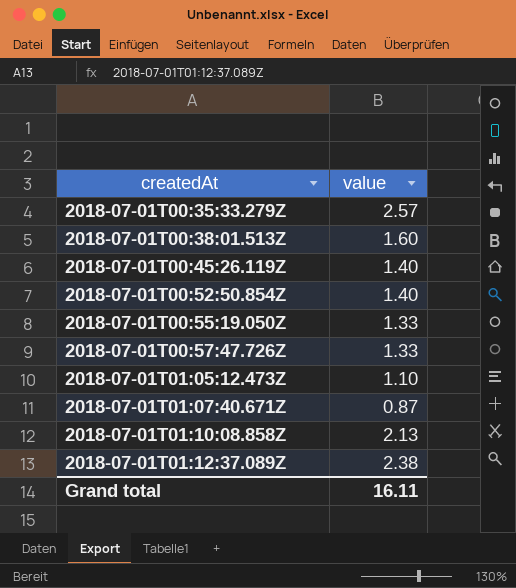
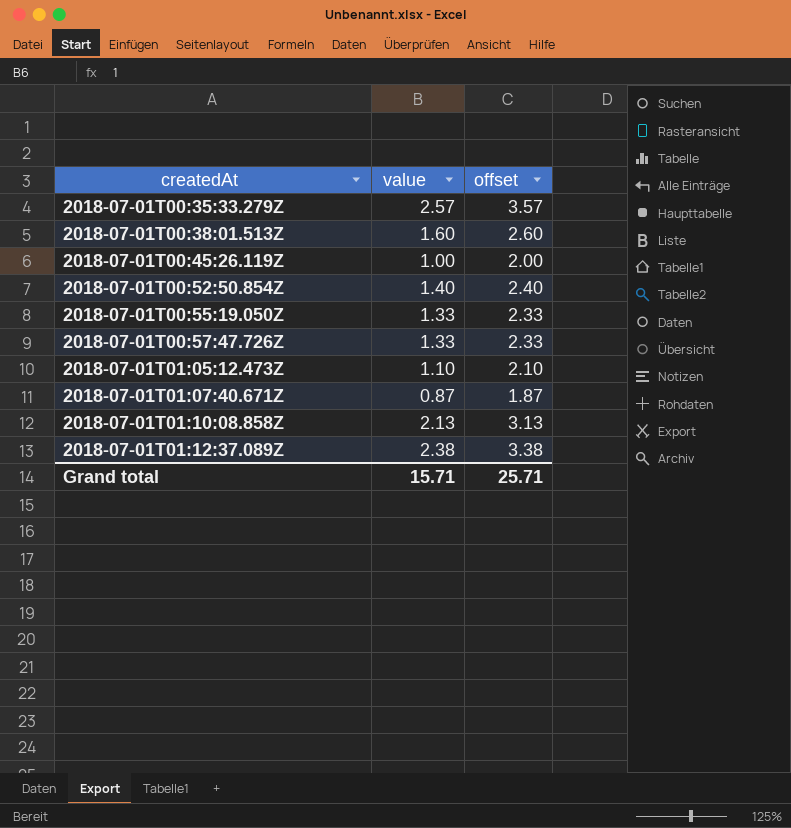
column offset | formula: none -> [value] + 1
2018-07-01T00:45:26.119Z | value: 1.40 -> 1.00
Grand total | value: 16.11 -> 15.71

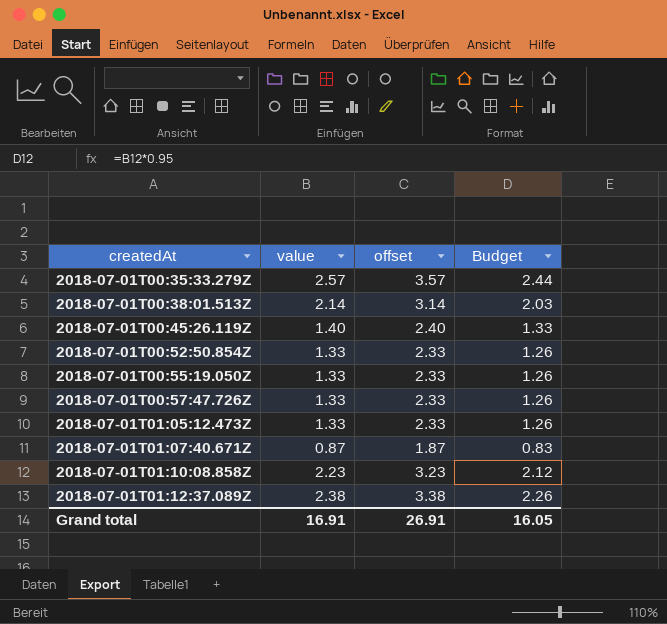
column Budget | formula: none -> [value] * 0.95
2018-07-01T00:38:01.513Z | value: 1.60 -> 2.14
2018-07-01T00:38:01.513Z | offset: 2.60 -> 3.14
2018-07-01T00:45:26.119Z | value: 1.00 -> 1.40
2018-07-01T00:45:26.119Z | offset: 2.00 -> 2.40
2018-07-01T00:52:50.854Z | value: 1.40 -> 1.33
2018-07-01T00:52:50.854Z | offset: 2.40 -> 2.33
2018-07-01T01:05:12.473Z | value: 1.10 -> 1.33
2018-07-01T01:05:12.473Z | offset: 2.10 -> 2.33
2018-07-01T01:10:08.858Z | value: 2.13 -> 2.23
2018-07-01T01:10:08.858Z | offset: 3.13 -> 3.23
Grand total | value: 15.71 -> 16.91
Grand total | offset: 25.71 -> 26.91

